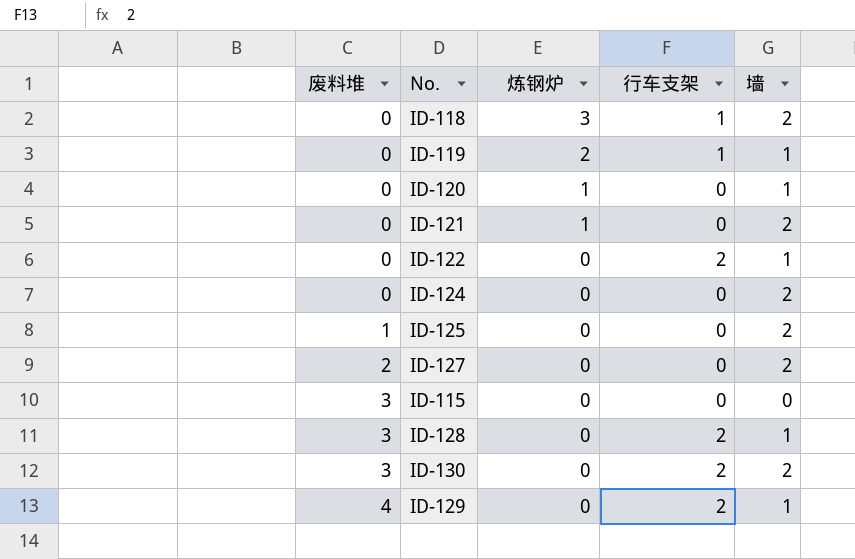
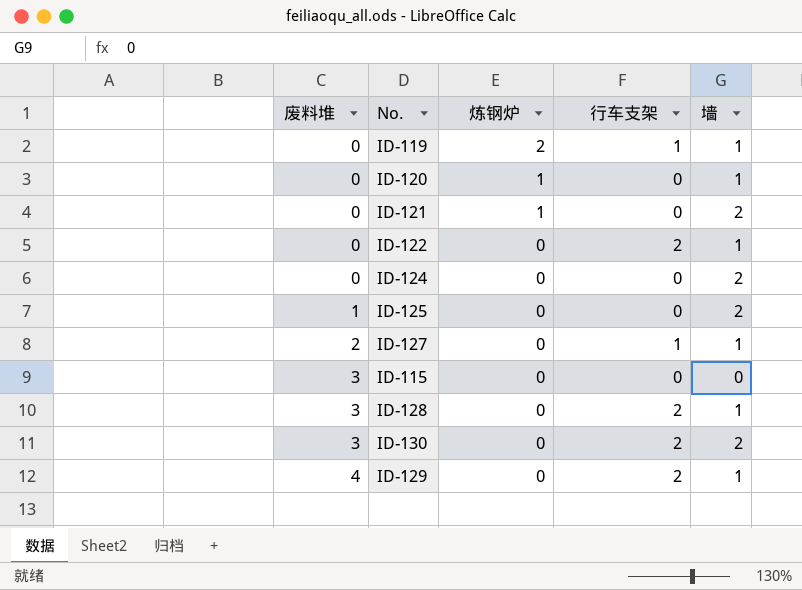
row ID-118: 0 | 3 | 1 | 2 -> none
ID-127 | 行车支架: 0 -> 1
ID-127 | 墙: 2 -> 1

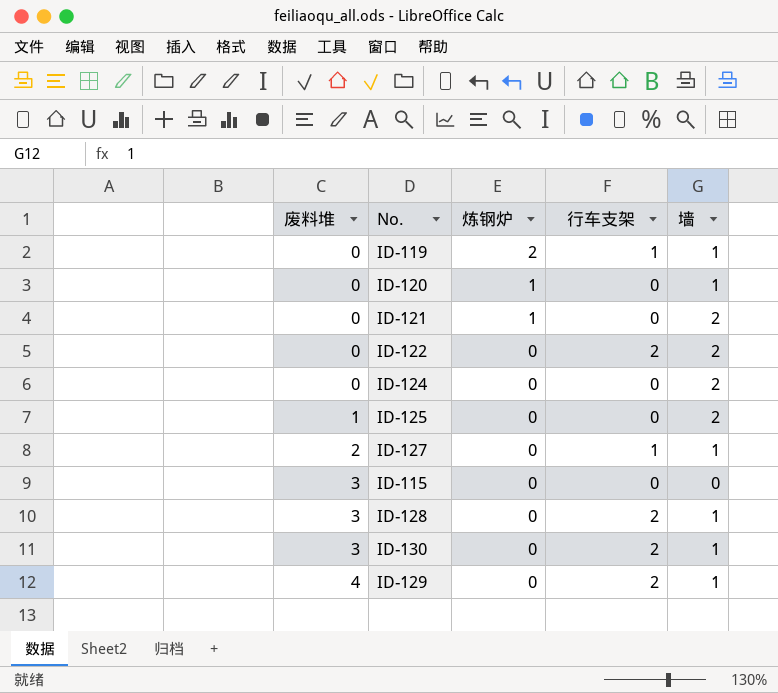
ID-122 | 墙: 1 -> 2
ID-130 | 墙: 2 -> 1

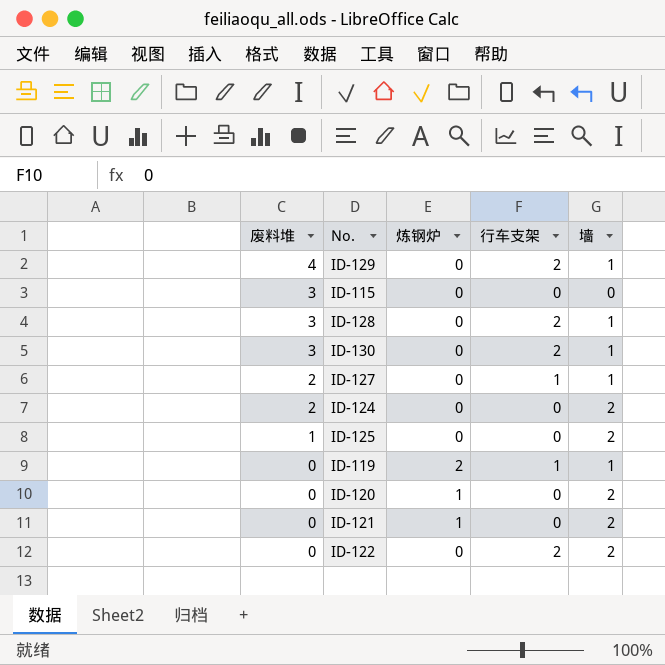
row order: 废料堆 ascending -> 废料堆 descending
ID-124 | 废料堆: 0 -> 2
ID-120 | 墙: 1 -> 2

